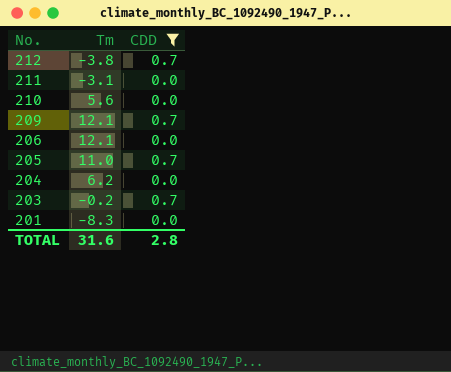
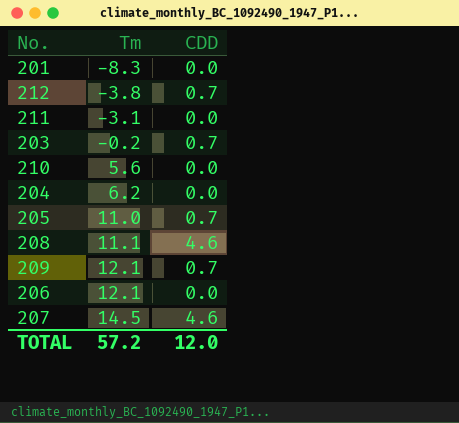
filter: CDD != 4.6 -> none
row order: No. descending -> Tm ascending
TOTAL | Tm: 31.6 -> 57.2
TOTAL | CDD: 2.8 -> 12.0

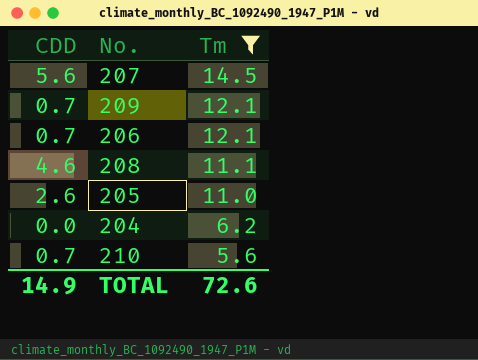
filter: none -> Tm >= 5.6
row order: Tm ascending -> Tm descending
column CDD | position: 3 -> 1
207 | CDD: 4.6 -> 5.6
206 | CDD: 0.0 -> 0.7
205 | CDD: 0.7 -> 2.6
210 | CDD: 0.0 -> 0.7
TOTAL | CDD: 12.0 -> 14.9
TOTAL | Tm: 57.2 -> 72.6

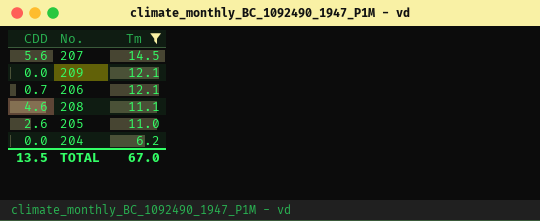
row 210: 0.7 | 5.6 -> none
209 | CDD: 0.7 -> 0.0
TOTAL | CDD: 14.9 -> 13.5
TOTAL | Tm: 72.6 -> 67.0

